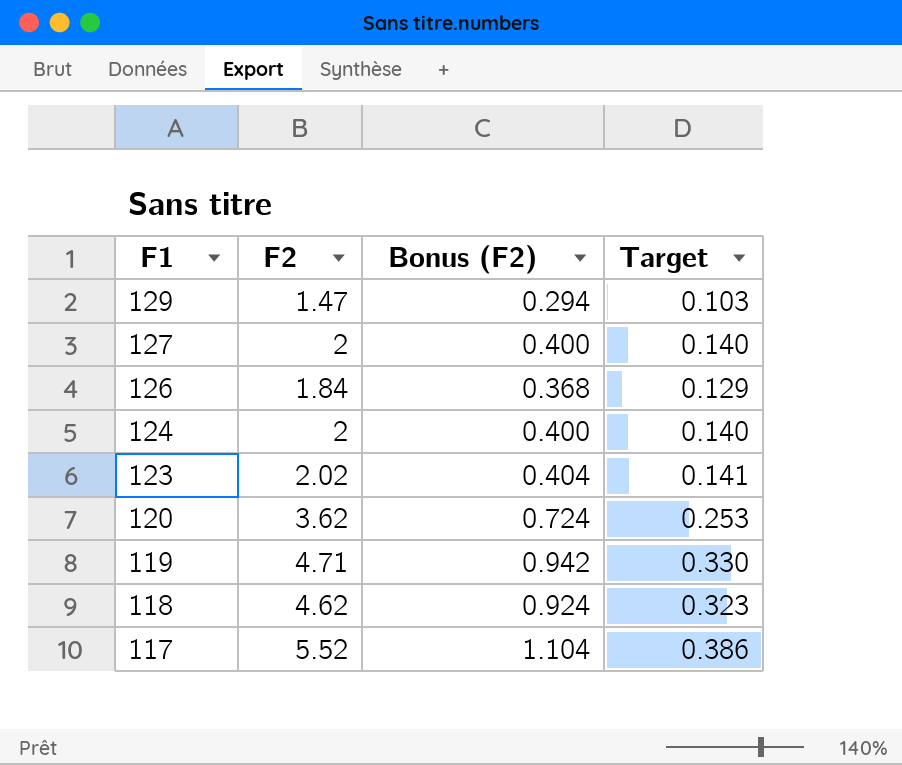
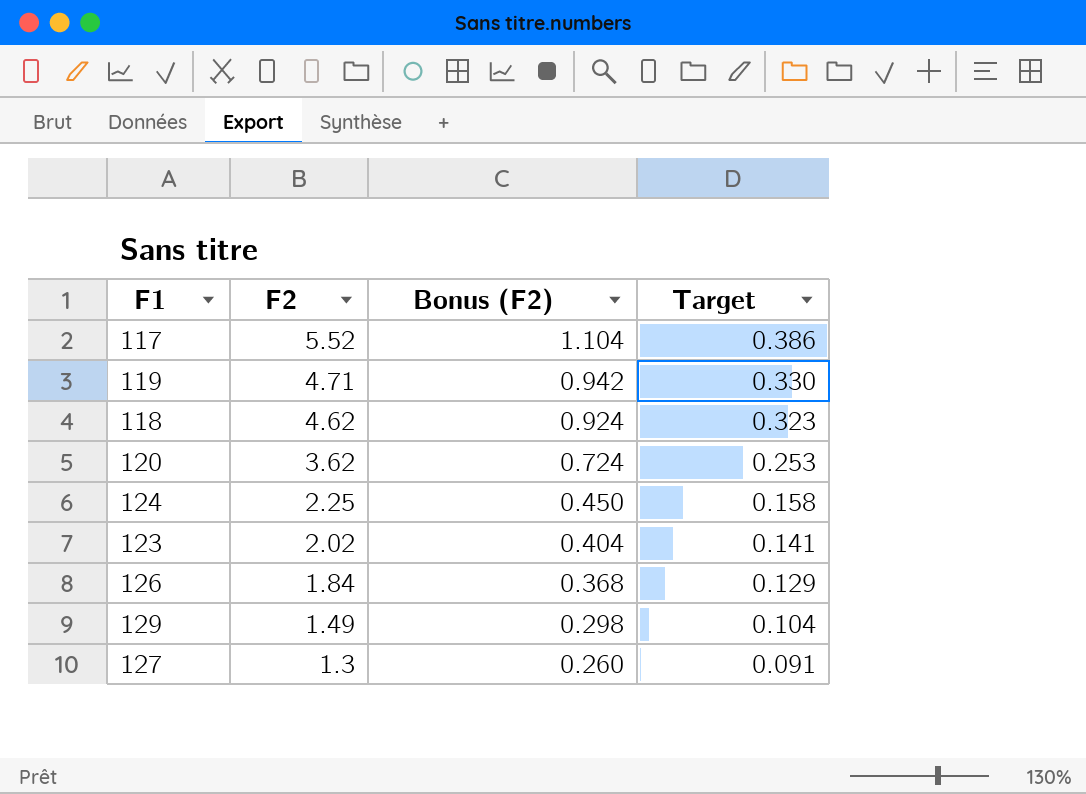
row order: F1 descending -> F2 descending
124 | F2: 2 -> 2.25
124 | Bonus (F2): 0.400 -> 0.450
124 | Target: 0.140 -> 0.158
129 | F2: 1.47 -> 1.49
129 | Bonus (F2): 0.294 -> 0.298
129 | Target: 0.103 -> 0.104
127 | F2: 2 -> 1.3
127 | Bonus (F2): 0.400 -> 0.260
127 | Target: 0.140 -> 0.091

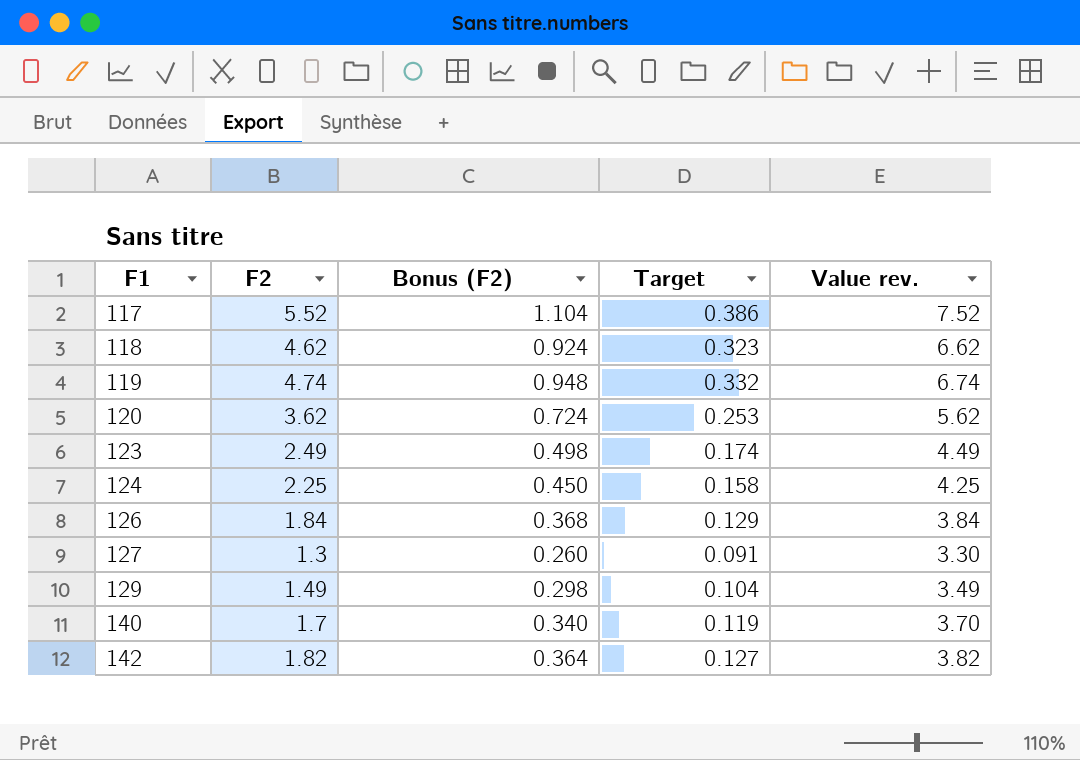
row order: F2 descending -> F1 ascending
column Value rev. | formula: none -> [F2] + 2
119 | F2: 4.71 -> 4.74
119 | Bonus (F2): 0.942 -> 0.948
119 | Target: 0.330 -> 0.332
123 | F2: 2.02 -> 2.49
123 | Bonus (F2): 0.404 -> 0.498
123 | Target: 0.141 -> 0.174
row 140: none -> 1.7 | 0.340 | 0.119 | 3.70
row 142: none -> 1.82 | 0.364 | 0.127 | 3.82

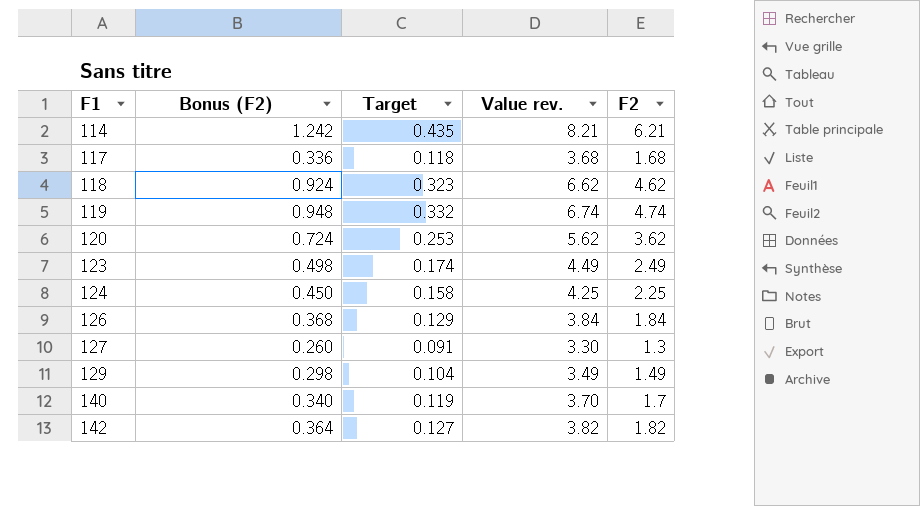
column F2 | position: 2 -> 5
row 114: none -> 1.242 | 0.435 | 8.21 | 6.21
117 | Bonus (F2): 1.104 -> 0.336
117 | Target: 0.386 -> 0.118
117 | Value rev.: 7.52 -> 3.68
117 | F2: 5.52 -> 1.68

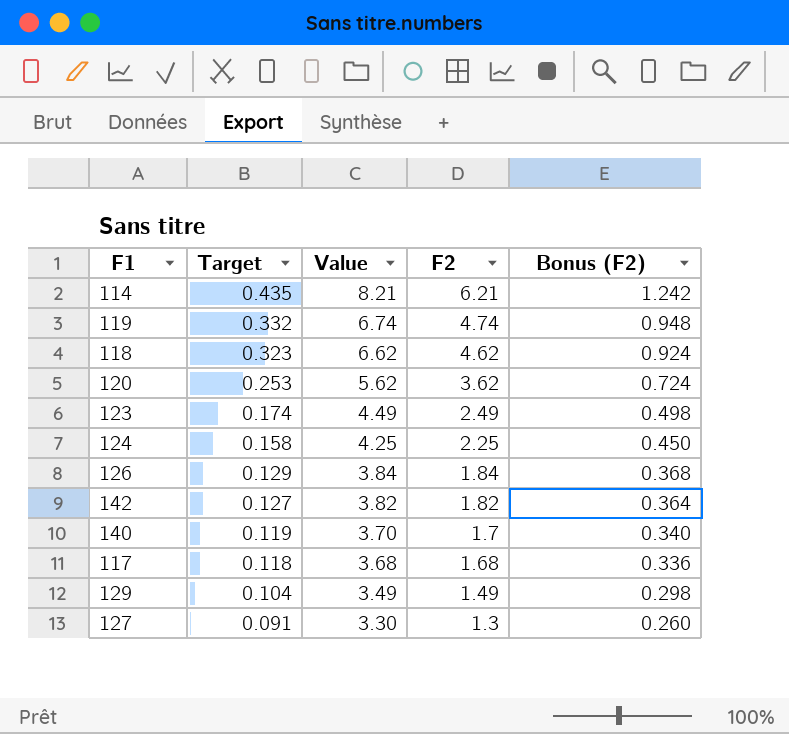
row order: F1 ascending -> Target descending
column name: Value rev. -> Value
column Bonus (F2) | position: 2 -> 5

